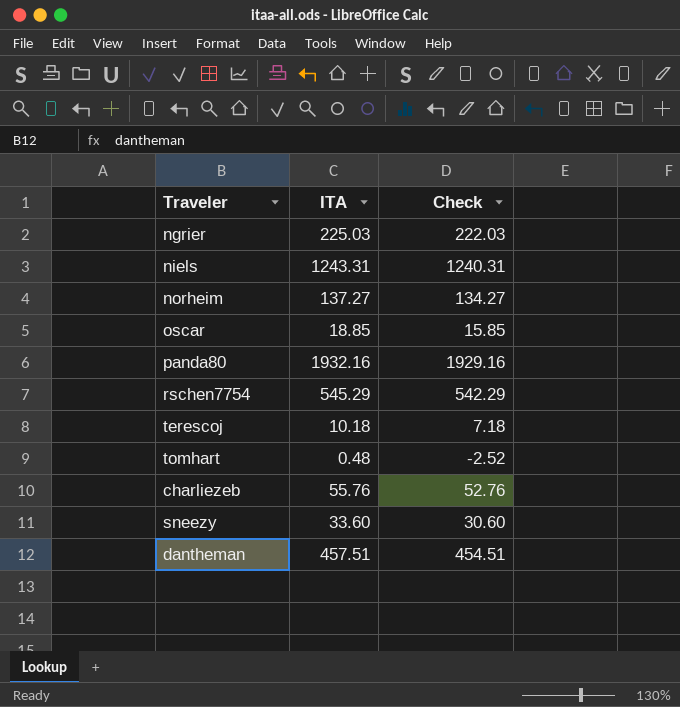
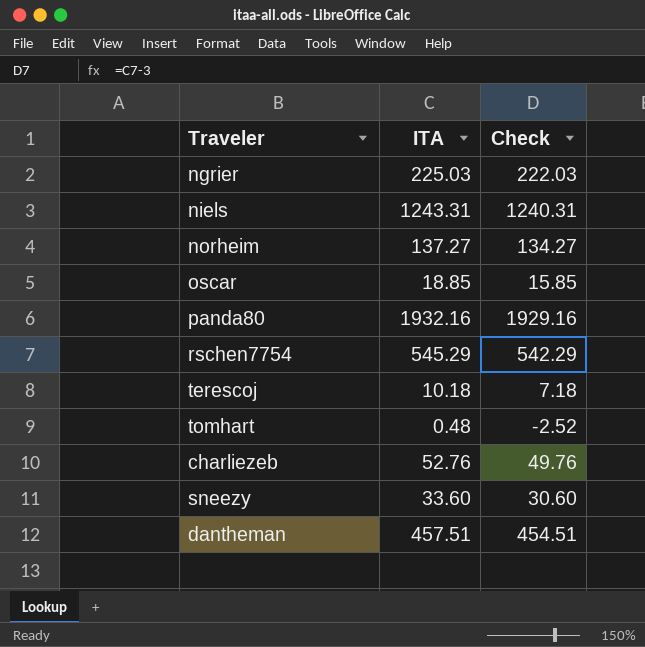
charliezeb | ITA: 55.76 -> 52.76
charliezeb | Check: 52.76 -> 49.76

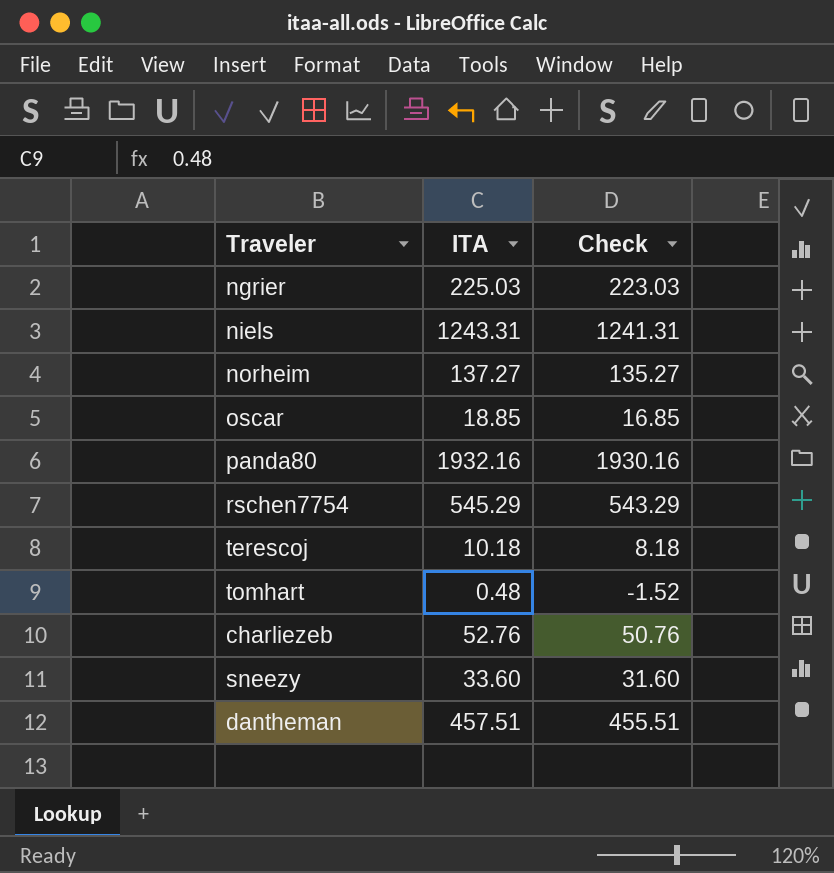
column Check | formula: [ITA] - 3 -> [ITA] - 2

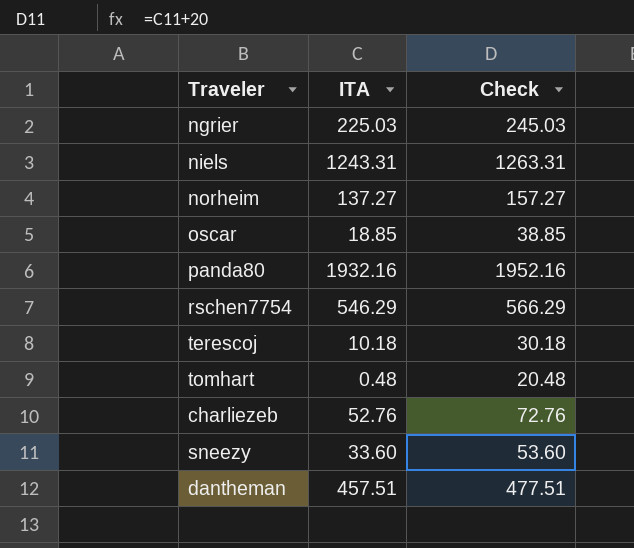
column Check | formula: [ITA] - 2 -> [ITA] + 20
rschen7754 | ITA: 545.29 -> 546.29

